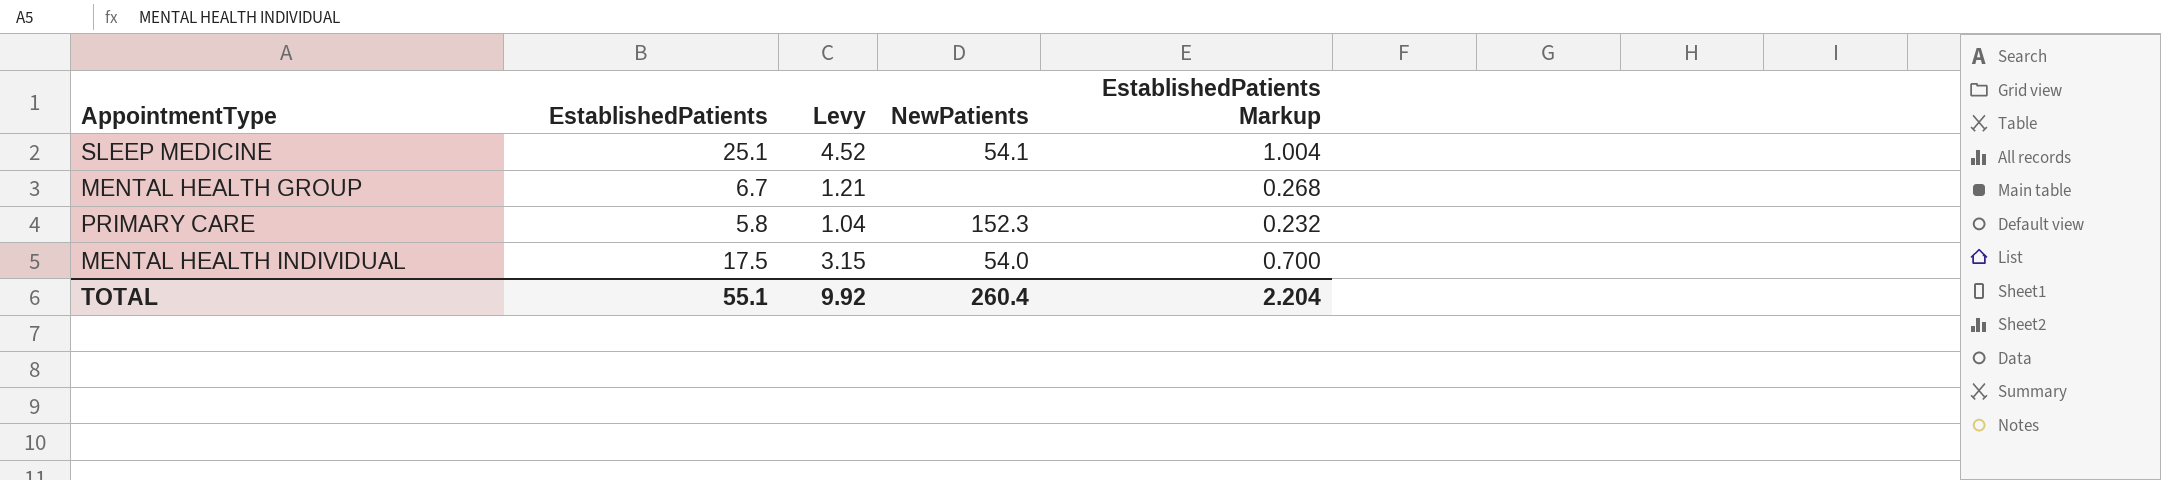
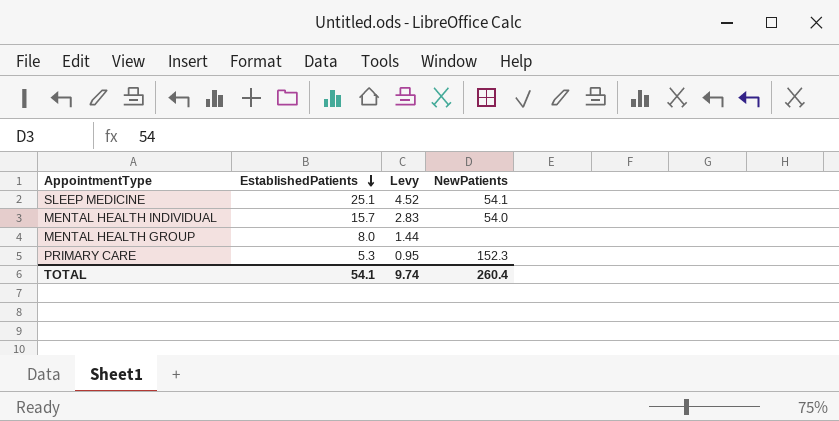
row order: none -> EstablishedPatients descending
column EstablishedPatients Markup | formula: [EstablishedPatients] * 0.04 -> none
MENTAL HEALTH INDIVIDUAL | EstablishedPatients: 17.5 -> 15.7
MENTAL HEALTH INDIVIDUAL | Levy: 3.15 -> 2.83
MENTAL HEALTH GROUP | EstablishedPatients: 6.7 -> 8.0
MENTAL HEALTH GROUP | Levy: 1.21 -> 1.44
PRIMARY CARE | EstablishedPatients: 5.8 -> 5.3
PRIMARY CARE | Levy: 1.04 -> 0.95
TOTAL | EstablishedPatients: 55.1 -> 54.1
TOTAL | Levy: 9.92 -> 9.74

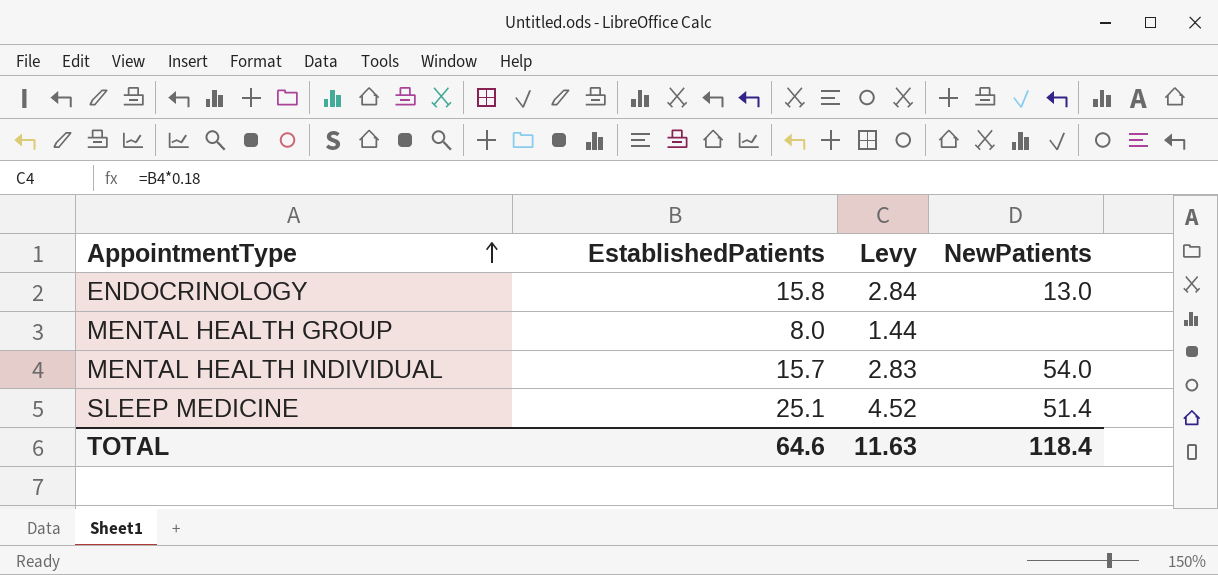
row order: EstablishedPatients descending -> AppointmentType ascending
row PRIMARY CARE: 5.3 | 0.95 | 152.3 -> none
row ENDOCRINOLOGY: none -> 15.8 | 2.84 | 13.0
SLEEP MEDICINE | NewPatients: 54.1 -> 51.4
TOTAL | EstablishedPatients: 54.1 -> 64.6
TOTAL | Levy: 9.74 -> 11.63
TOTAL | NewPatients: 260.4 -> 118.4

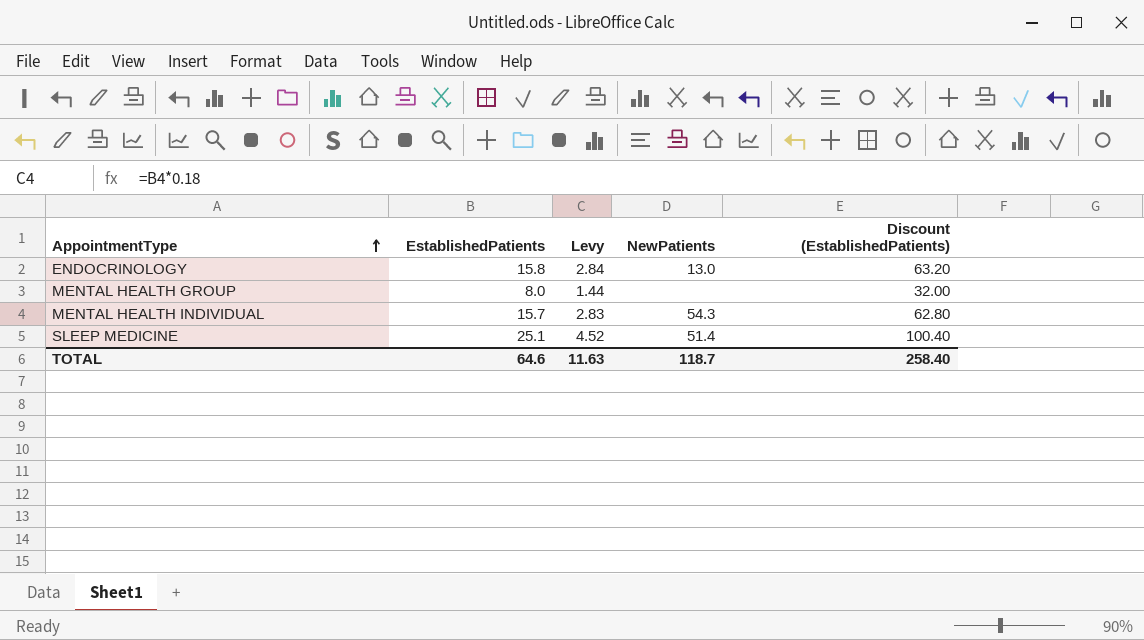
column Discount (EstablishedPatients) | formula: none -> [EstablishedPatients] * 4
MENTAL HEALTH INDIVIDUAL | NewPatients: 54.0 -> 54.3
TOTAL | NewPatients: 118.4 -> 118.7

